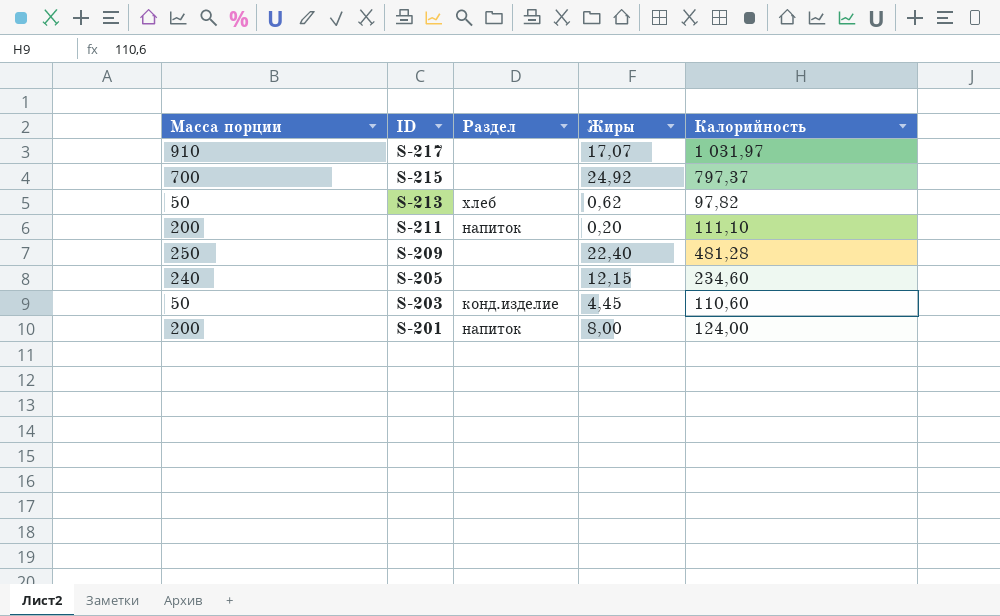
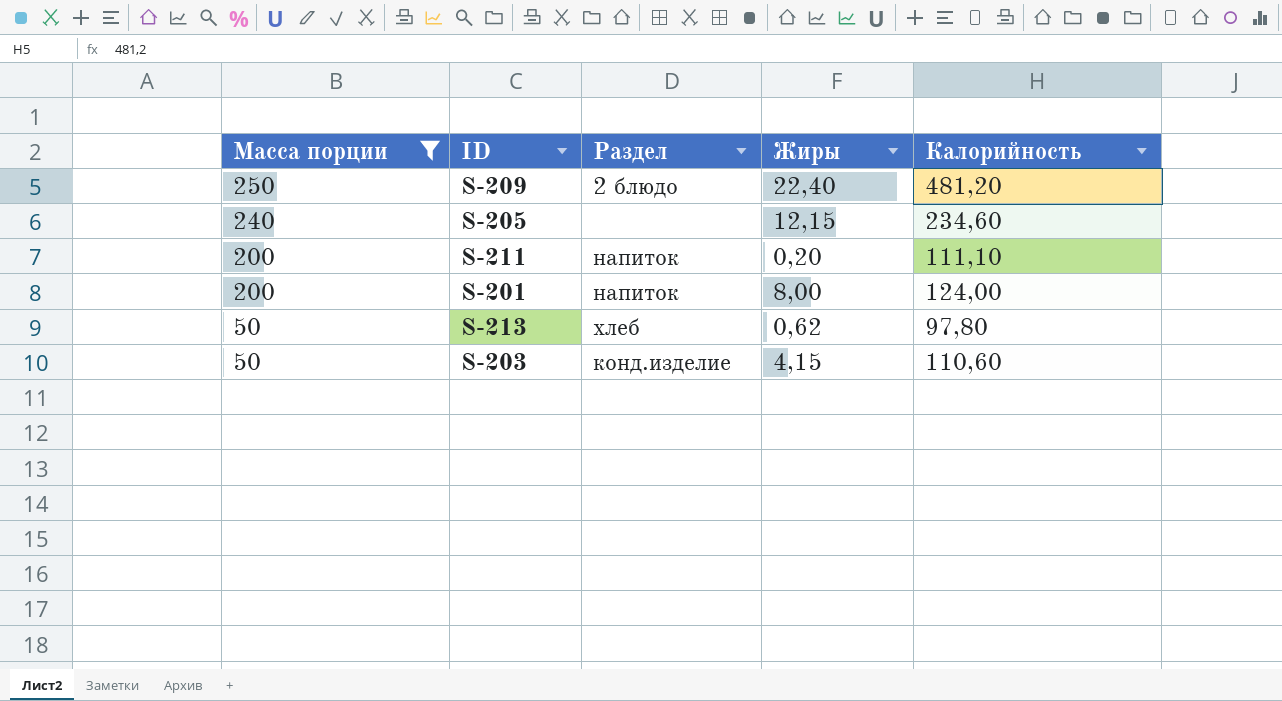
filter: none -> Масса порции <= 250
row order: ID descending -> Масса порции descending
S-209 | Раздел: none -> 2 блюдо
S-209 | Калорийность: 481,28 -> 481,20
S-213 | Калорийность: 97,82 -> 97,80
S-203 | Жиры: 4,45 -> 4,15

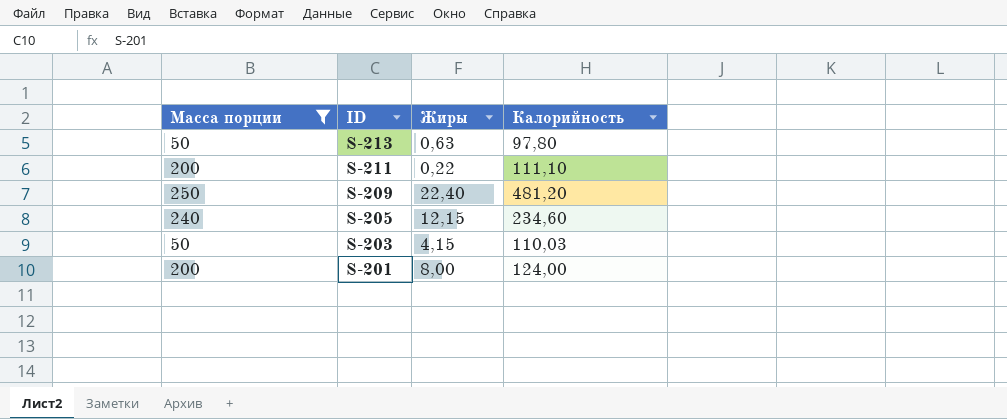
row order: Масса порции descending -> ID descending
column Раздел | position: 3 -> none
S-213 | Жиры: 0,62 -> 0,63
S-211 | Жиры: 0,20 -> 0,22
S-203 | Калорийность: 110,60 -> 110,03

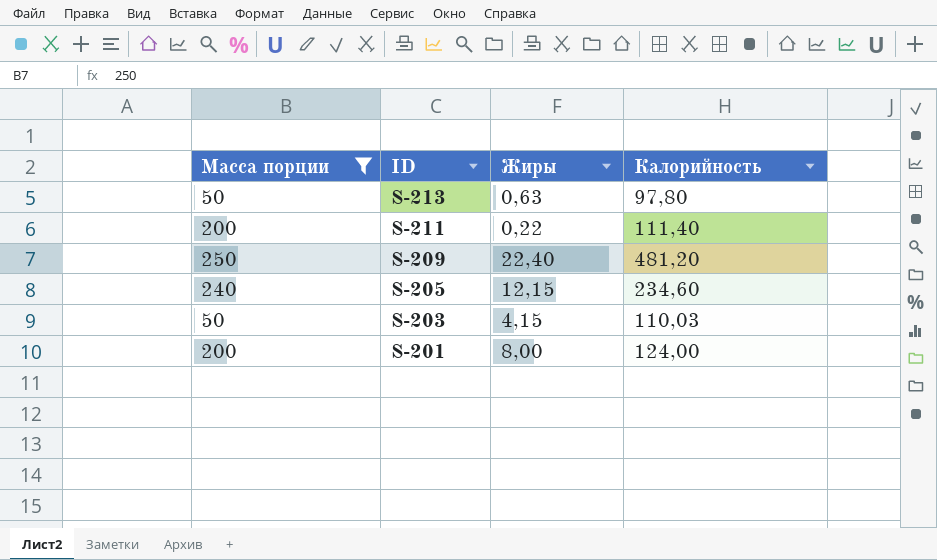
S-211 | Калорийность: 111,10 -> 111,40

